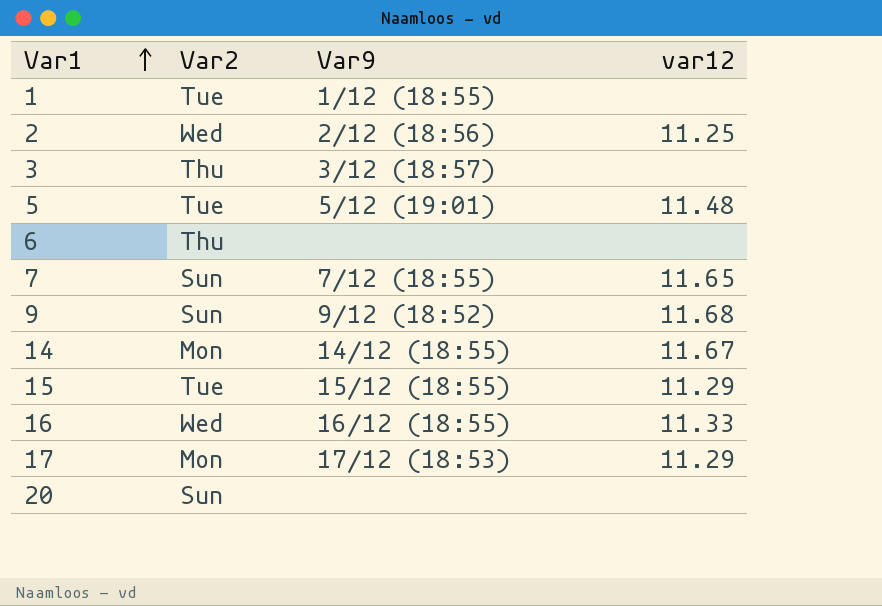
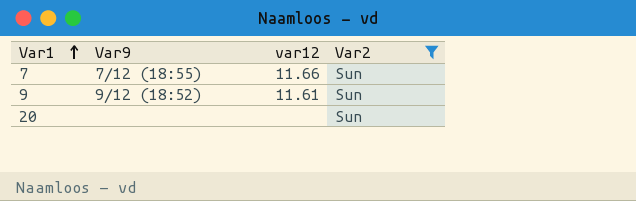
filter: none -> Var2 = Sun
column Var2 | position: 2 -> 4
7 | var12: 11.65 -> 11.66
9 | var12: 11.68 -> 11.61

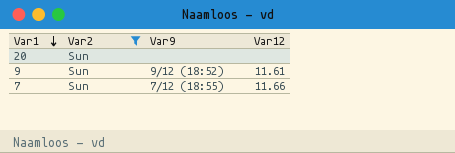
row order: Var1 ascending -> Var1 descending
column Var2 | position: 4 -> 2
column name: var12 -> Var12

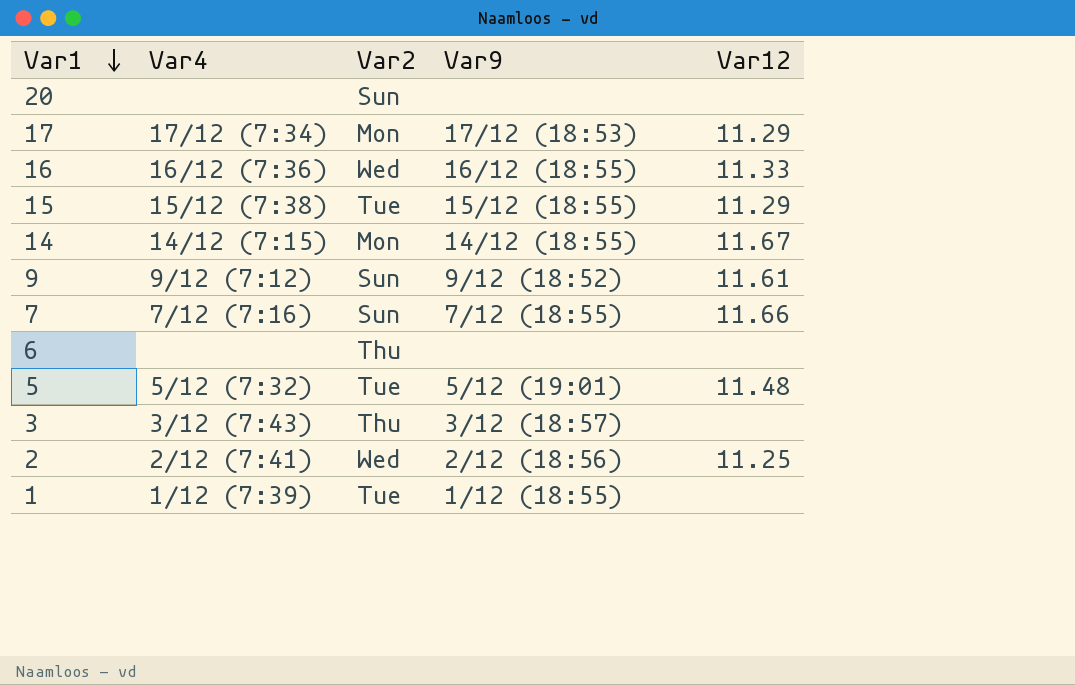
filter: Var2 = Sun -> none
column Var4 | position: none -> 2

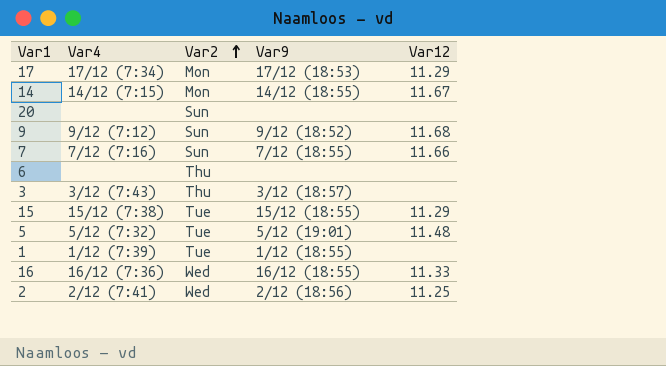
row order: Var1 descending -> Var2 ascending
9 | Var12: 11.61 -> 11.68

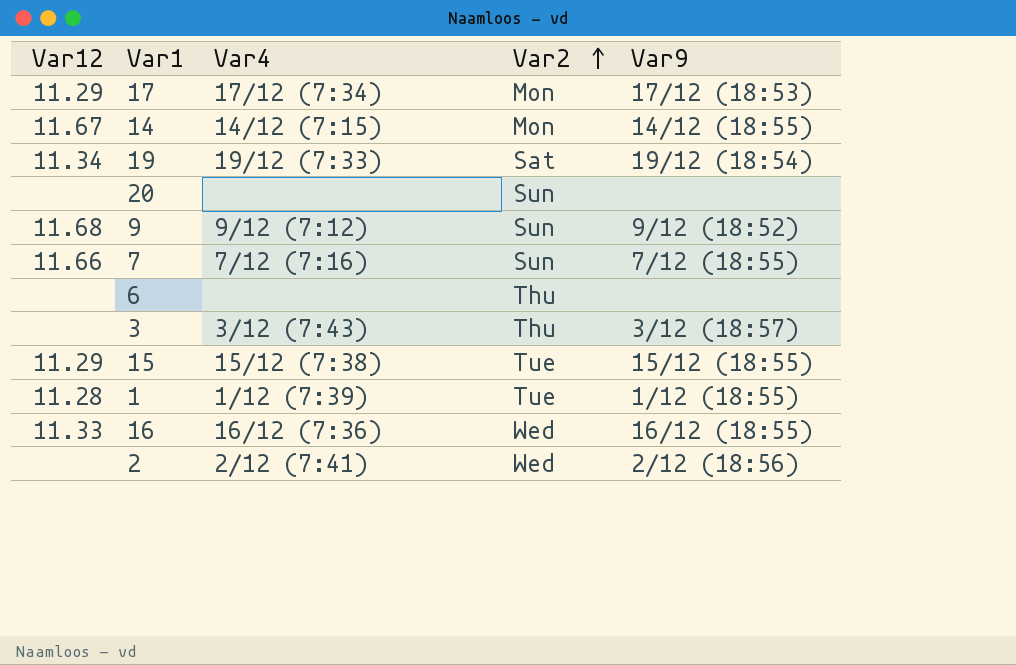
column Var12 | position: 5 -> 1
row 5: 5/12 (7:32) | Tue | 5/12 (19:01) | 11.48 -> none
row 19: none -> 11.34 | 19/12 (7:33) | Sat | 19/12 (18:54)
1 | Var12: none -> 11.28
2 | Var12: 11.25 -> none

